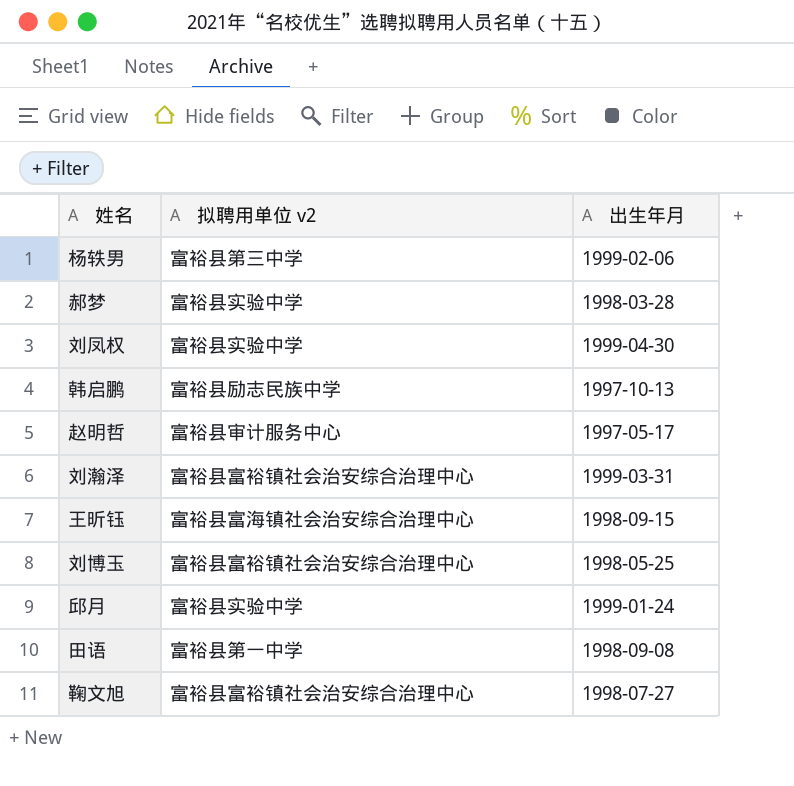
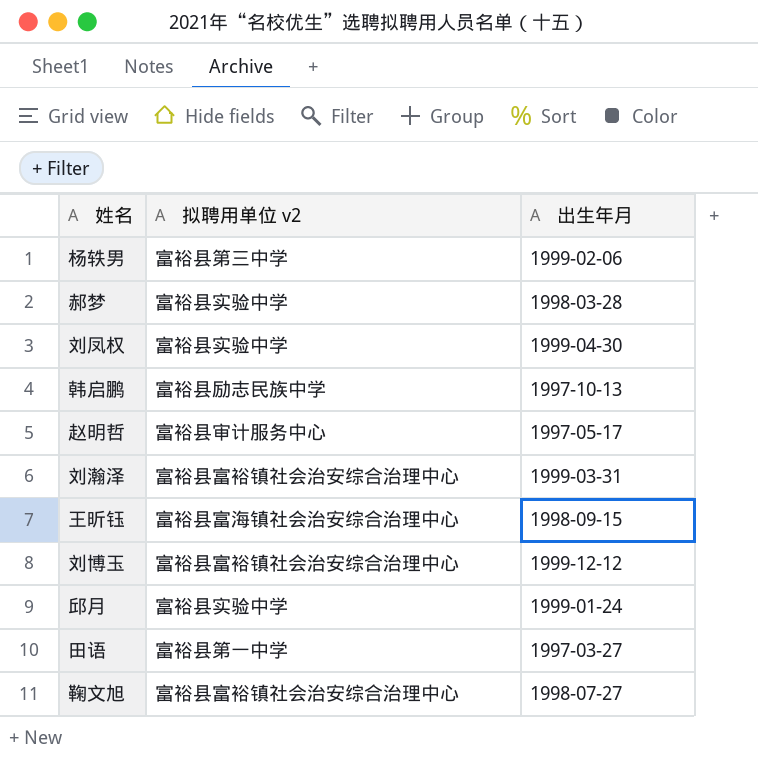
刘博玉 | 出生年月: 1998-05-25 -> 1999-12-12
田语 | 出生年月: 1998-09-08 -> 1997-03-27

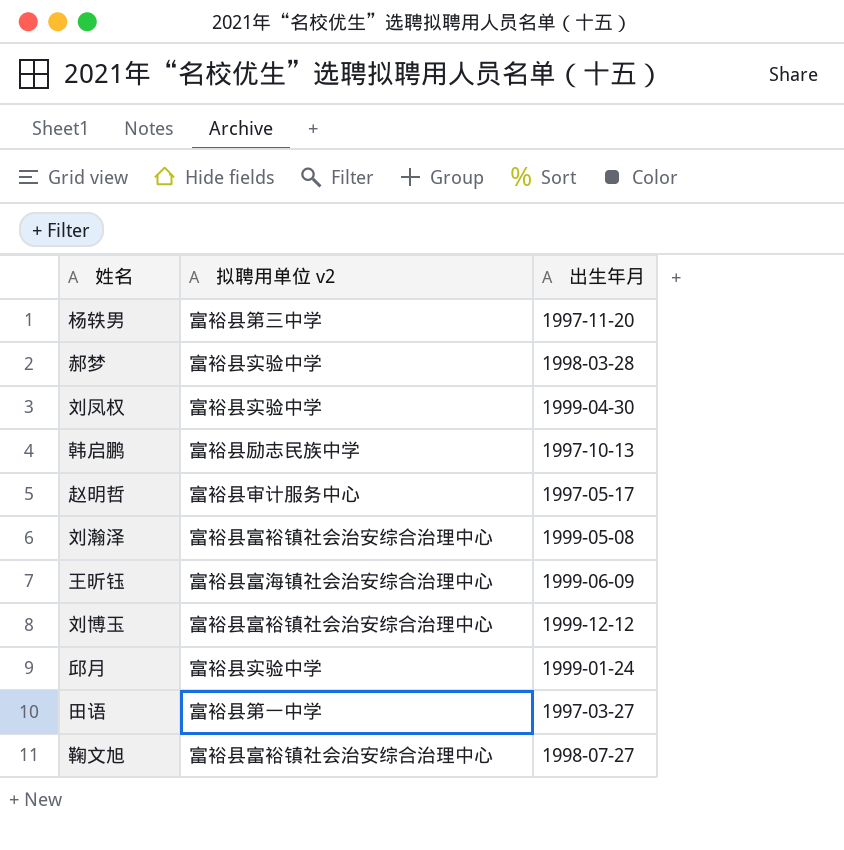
杨轶男 | 出生年月: 1999-02-06 -> 1997-11-20
刘瀚泽 | 出生年月: 1999-03-31 -> 1999-05-08
王昕钰 | 出生年月: 1998-09-15 -> 1999-06-09

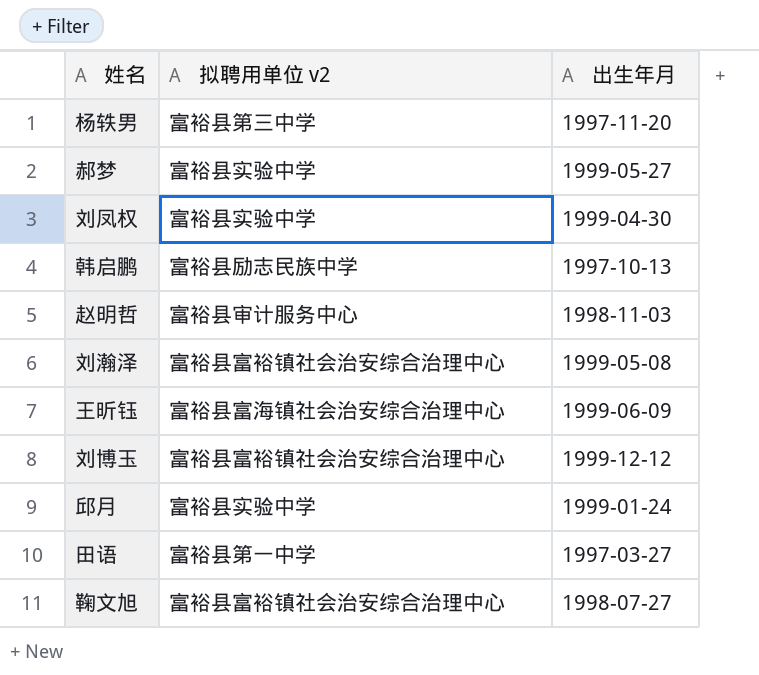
郝梦 | 出生年月: 1998-03-28 -> 1999-05-27
赵明哲 | 出生年月: 1997-05-17 -> 1998-11-03

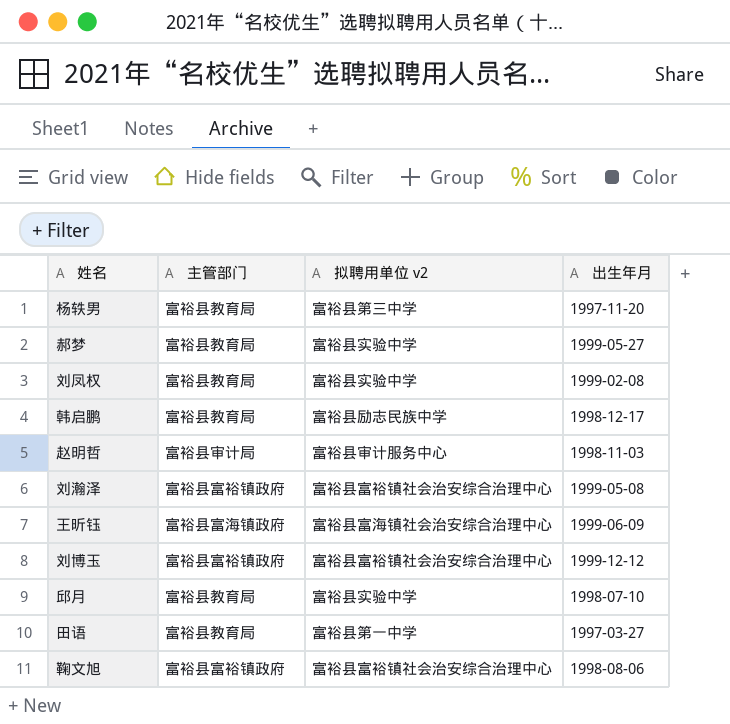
column 主管部门 | position: none -> 2
刘凤权 | 出生年月: 1999-04-30 -> 1999-02-08
韩启鹏 | 出生年月: 1997-10-13 -> 1998-12-17
邱月 | 出生年月: 1999-01-24 -> 1998-07-10
鞠文旭 | 出生年月: 1998-07-27 -> 1998-08-06

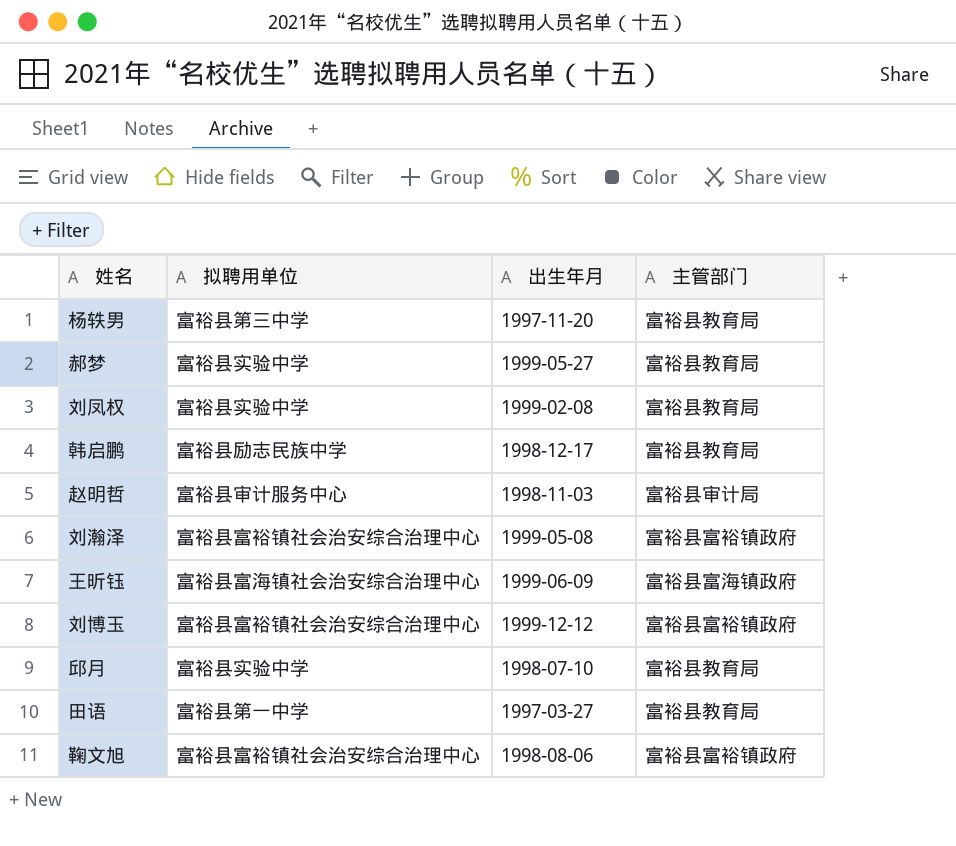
column name: 拟聘用单位 v2 -> 拟聘用单位
column 主管部门 | position: 2 -> 4

